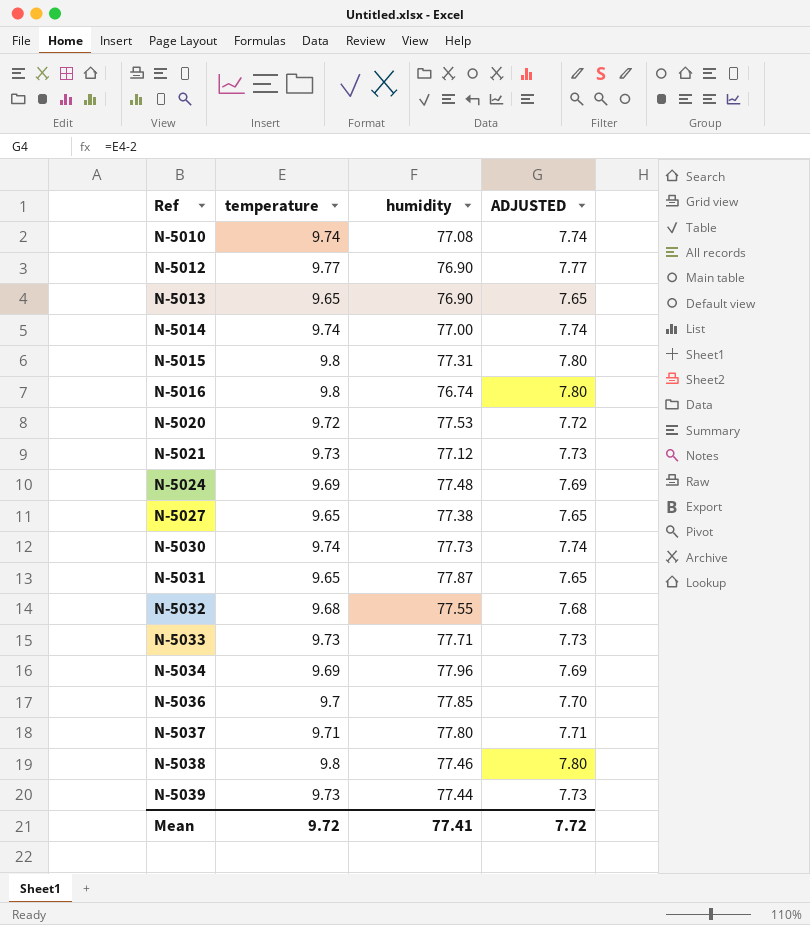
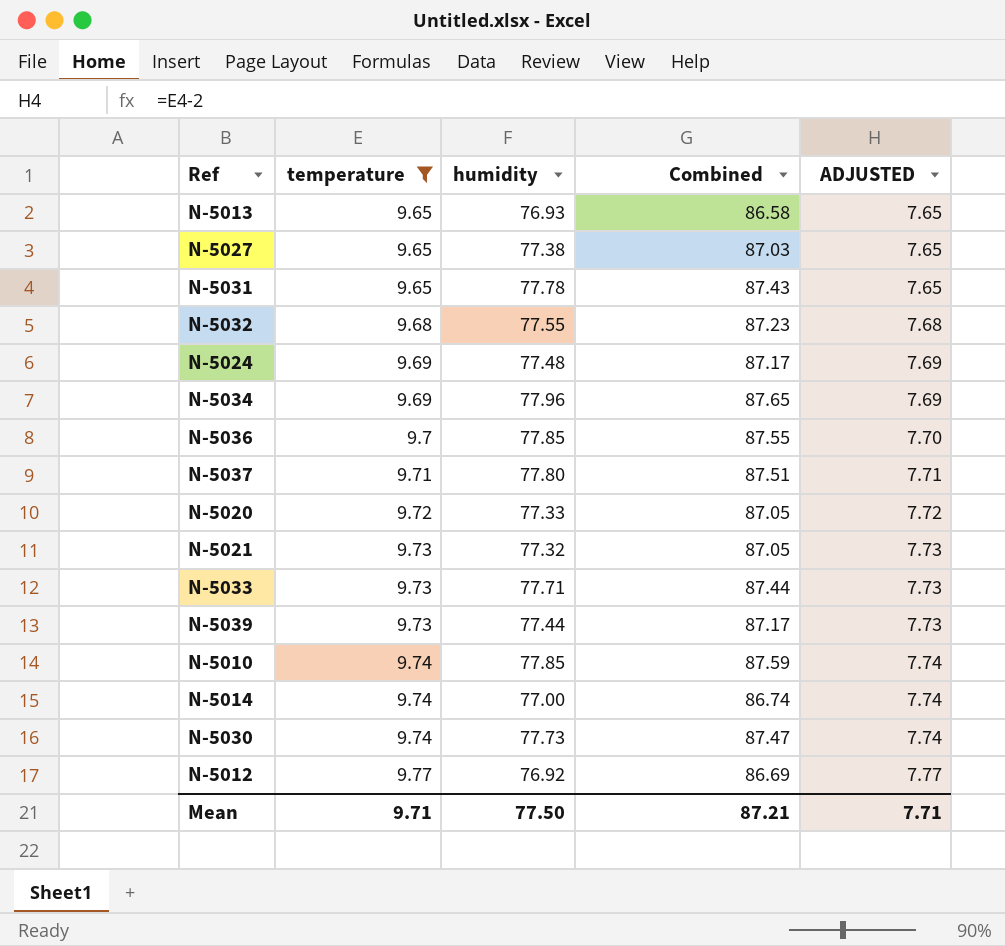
filter: none -> temperature != 9.8
row order: Ref ascending -> temperature ascending
column Combined | formula: none -> [temperature] + [humidity]
N-5013 | humidity: 76.90 -> 76.93
N-5031 | humidity: 77.87 -> 77.78
N-5020 | humidity: 77.53 -> 77.33
N-5021 | humidity: 77.12 -> 77.32
N-5010 | humidity: 77.08 -> 77.85
N-5012 | humidity: 76.90 -> 76.92
Mean | temperature: 9.72 -> 9.71
Mean | humidity: 77.41 -> 77.50
Mean | ADJUSTED: 7.72 -> 7.71

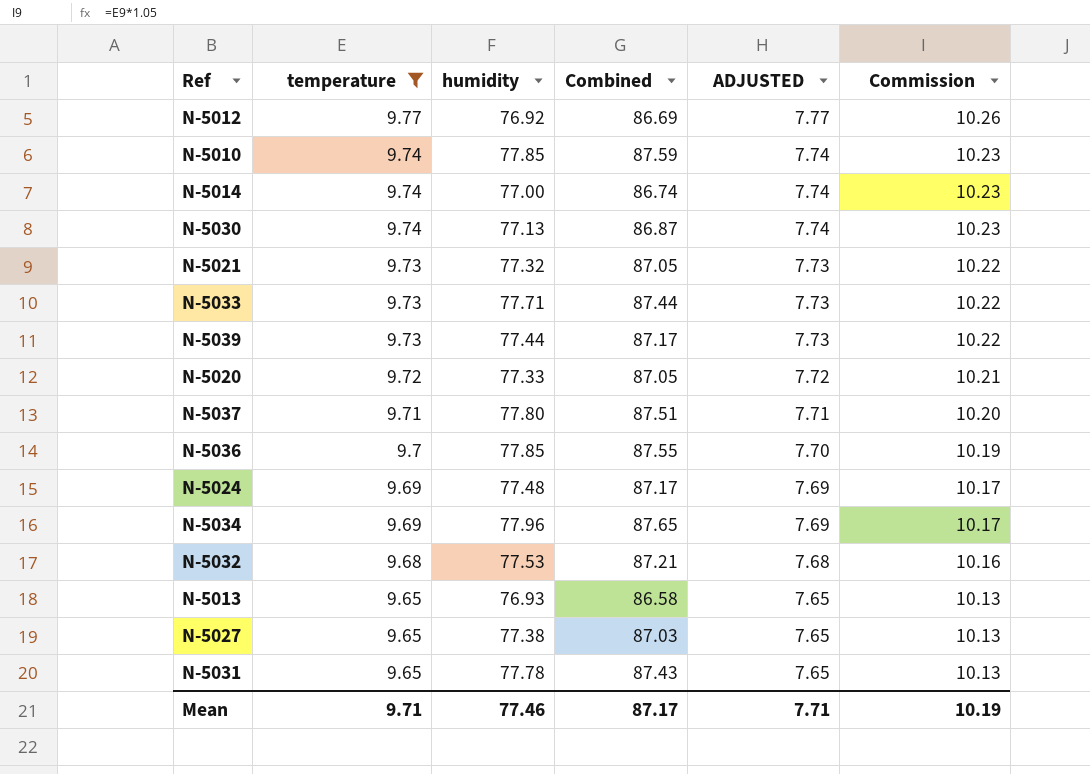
row order: temperature ascending -> temperature descending
column Commission | formula: none -> [temperature] * 1.05
N-5030 | humidity: 77.73 -> 77.13
N-5030 | Combined: 87.47 -> 86.87
N-5032 | humidity: 77.55 -> 77.53
N-5032 | Combined: 87.23 -> 87.21
Mean | humidity: 77.50 -> 77.46
Mean | Combined: 87.21 -> 87.17

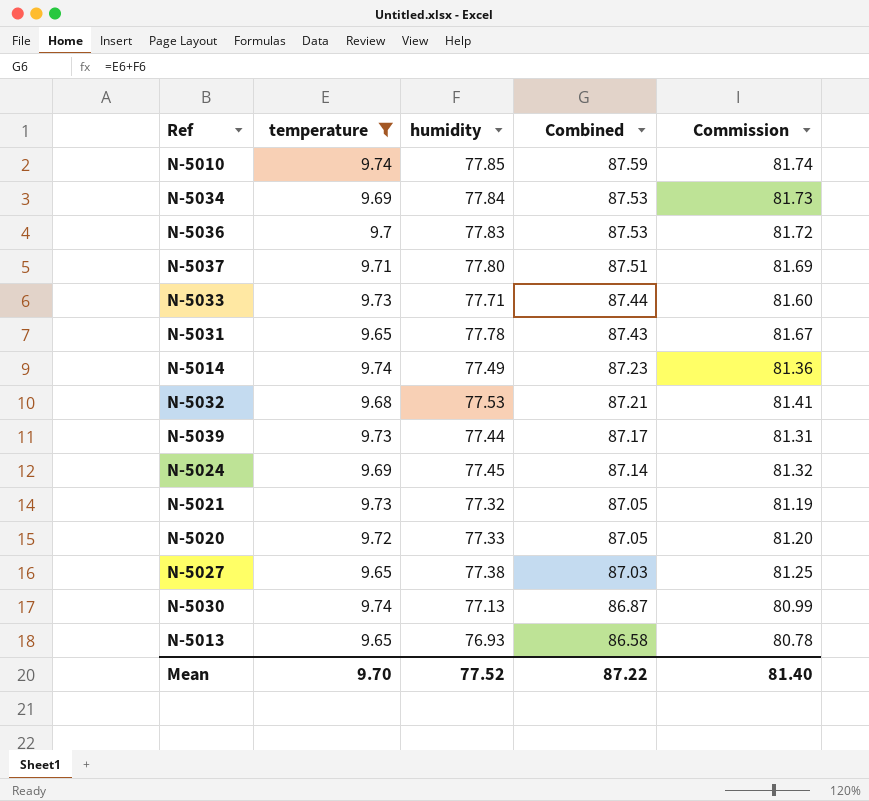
row order: temperature descending -> Combined descending
column ADJUSTED | formula: [temperature] - 2 -> none
column Commission | formula: [temperature] * 1.05 -> [humidity] * 1.05
row N-5012: 9.77 | 76.92 | 86.69 | 7.77 | 10.26 -> none
N-5034 | humidity: 77.96 -> 77.84
N-5034 | Combined: 87.65 -> 87.53
N-5036 | humidity: 77.85 -> 77.83
N-5036 | Combined: 87.55 -> 87.53
N-5014 | humidity: 77.00 -> 77.49
N-5014 | Combined: 86.74 -> 87.23
N-5024 | humidity: 77.48 -> 77.45
N-5024 | Combined: 87.17 -> 87.14
Mean | temperature: 9.71 -> 9.70
Mean | humidity: 77.46 -> 77.52
Mean | Combined: 87.17 -> 87.22
Mean | Commission: 10.19 -> 81.40

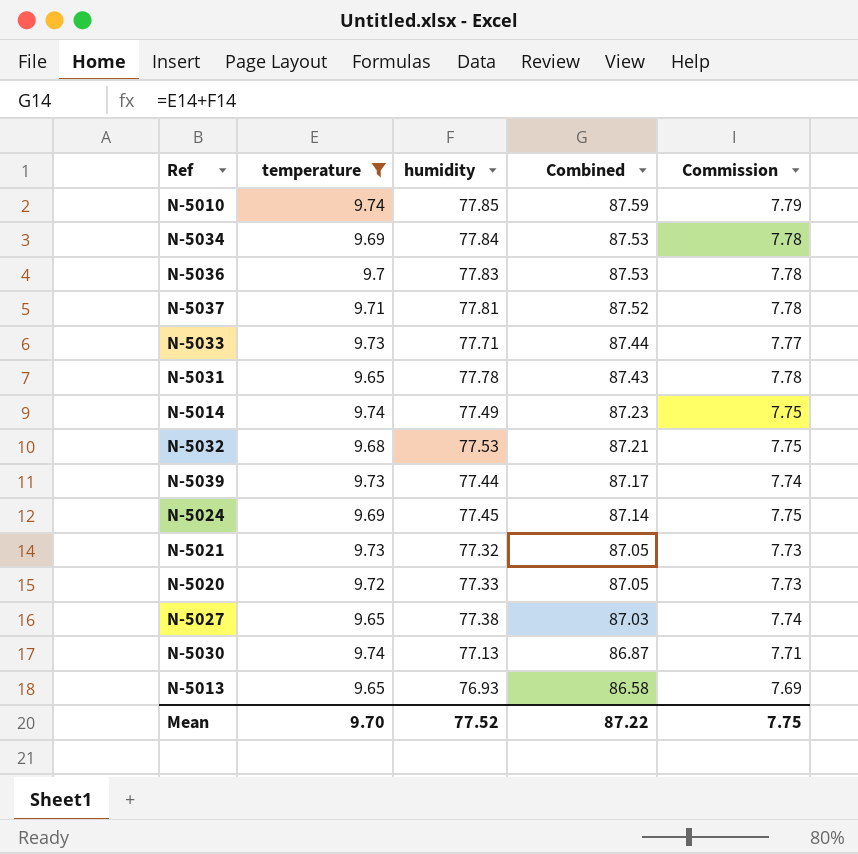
column Commission | formula: [humidity] * 1.05 -> [humidity] * 0.1
N-5037 | humidity: 77.80 -> 77.81
N-5037 | Combined: 87.51 -> 87.52
Mean | Commission: 81.40 -> 7.75

